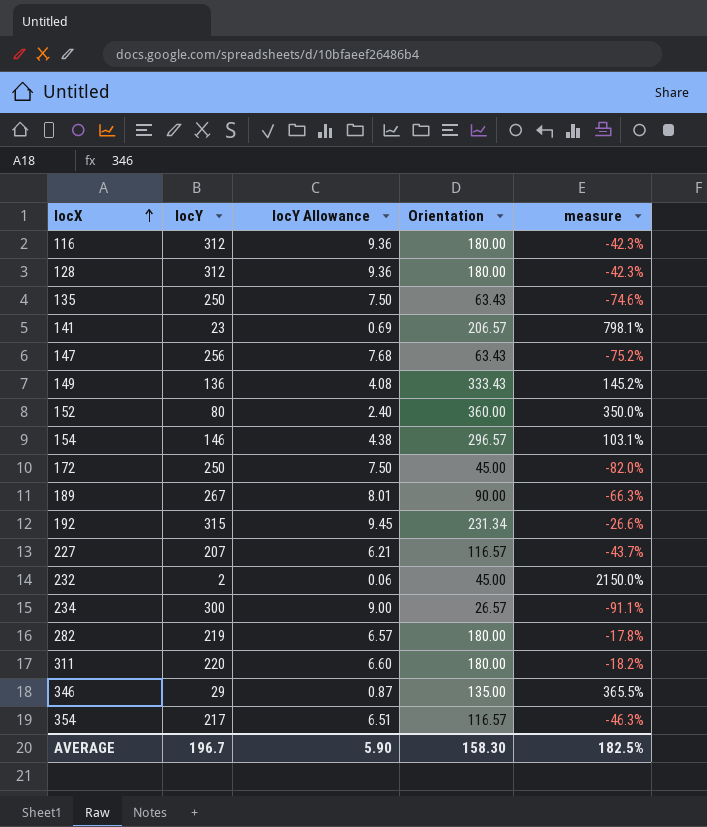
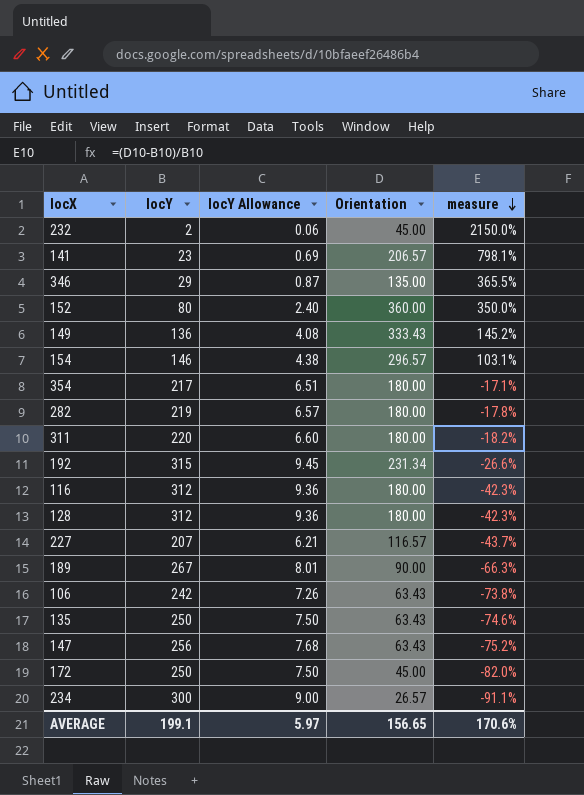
row order: locX ascending -> measure descending
354 | Orientation: 116.57 -> 180.00
354 | measure: -46.3% -> -17.1%
row 106: none -> 242 | 7.26 | 63.43 | -73.8%
AVERAGE | locY: 196.7 -> 199.1
AVERAGE | locY Allowance: 5.90 -> 5.97
AVERAGE | Orientation: 158.30 -> 156.65
AVERAGE | measure: 182.5% -> 170.6%

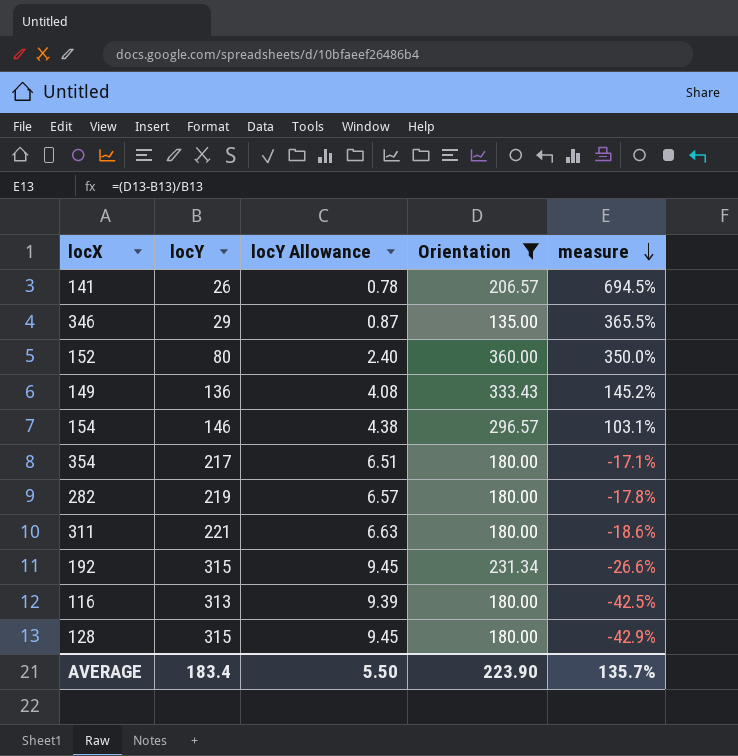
filter: none -> Orientation >= 135.00
141 | locY: 23 -> 26
141 | locY Allowance: 0.69 -> 0.78
141 | measure: 798.1% -> 694.5%
311 | locY: 220 -> 221
311 | locY Allowance: 6.60 -> 6.63
311 | measure: -18.2% -> -18.6%
116 | locY: 312 -> 313
116 | locY Allowance: 9.36 -> 9.39
116 | measure: -42.3% -> -42.5%
128 | locY: 312 -> 315
128 | locY Allowance: 9.36 -> 9.45
128 | measure: -42.3% -> -42.9%
AVERAGE | locY: 199.1 -> 183.4
AVERAGE | locY Allowance: 5.97 -> 5.50
AVERAGE | Orientation: 156.65 -> 223.90
AVERAGE | measure: 170.6% -> 135.7%

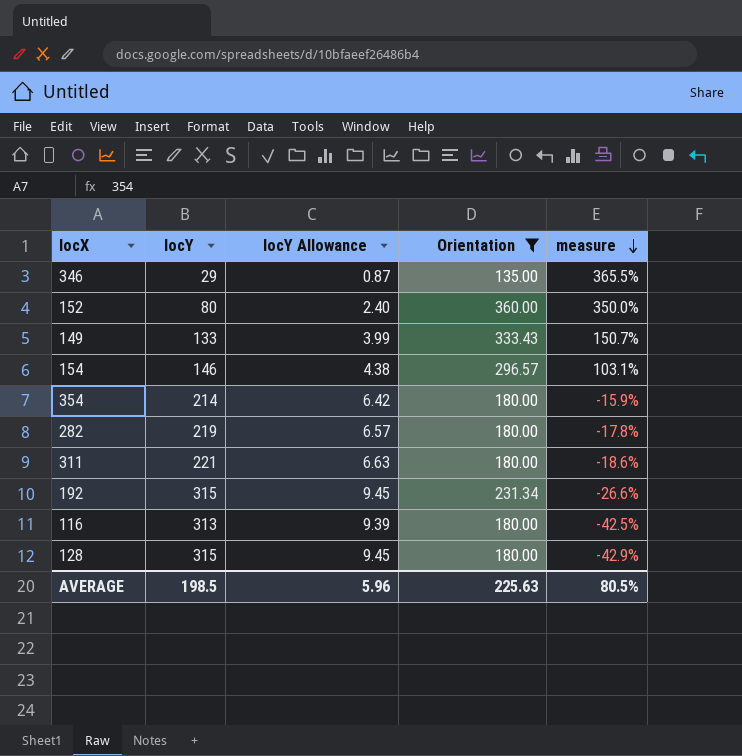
row 141: 26 | 0.78 | 206.57 | 694.5% -> none
149 | locY: 136 -> 133
149 | locY Allowance: 4.08 -> 3.99
149 | measure: 145.2% -> 150.7%
354 | locY: 217 -> 214
354 | locY Allowance: 6.51 -> 6.42
354 | measure: -17.1% -> -15.9%
AVERAGE | locY: 183.4 -> 198.5
AVERAGE | locY Allowance: 5.50 -> 5.96
AVERAGE | Orientation: 223.90 -> 225.63
AVERAGE | measure: 135.7% -> 80.5%

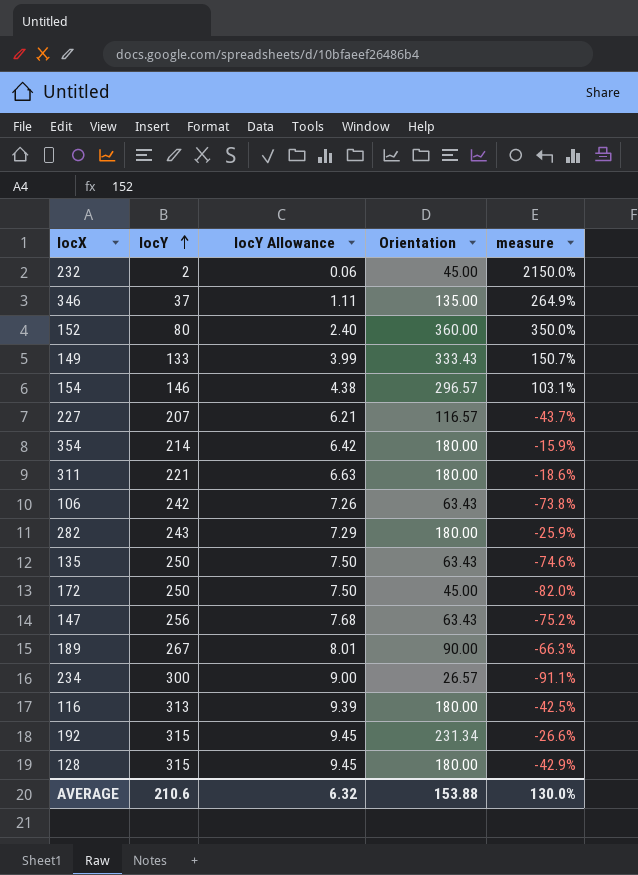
filter: Orientation >= 135.00 -> none
row order: measure descending -> locY ascending
346 | locY: 29 -> 37
346 | locY Allowance: 0.87 -> 1.11
346 | measure: 365.5% -> 264.9%
282 | locY: 219 -> 243
282 | locY Allowance: 6.57 -> 7.29
282 | measure: -17.8% -> -25.9%
AVERAGE | locY: 198.5 -> 210.6
AVERAGE | locY Allowance: 5.96 -> 6.32
AVERAGE | Orientation: 225.63 -> 153.88
AVERAGE | measure: 80.5% -> 130.0%

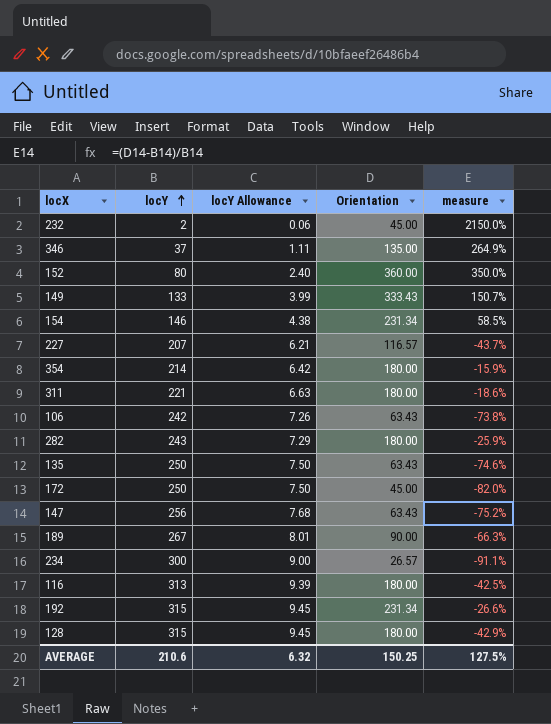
154 | Orientation: 296.57 -> 231.34
154 | measure: 103.1% -> 58.5%
AVERAGE | Orientation: 153.88 -> 150.25
AVERAGE | measure: 130.0% -> 127.5%

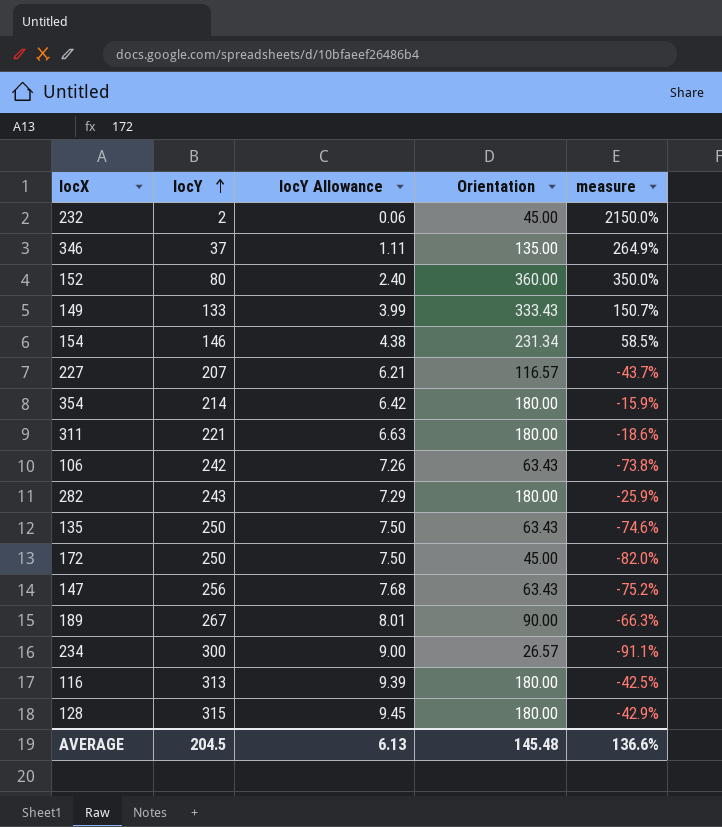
row 192: 315 | 9.45 | 231.34 | -26.6% -> none
AVERAGE | locY: 210.6 -> 204.5
AVERAGE | locY Allowance: 6.32 -> 6.13
AVERAGE | Orientation: 150.25 -> 145.48
AVERAGE | measure: 127.5% -> 136.6%

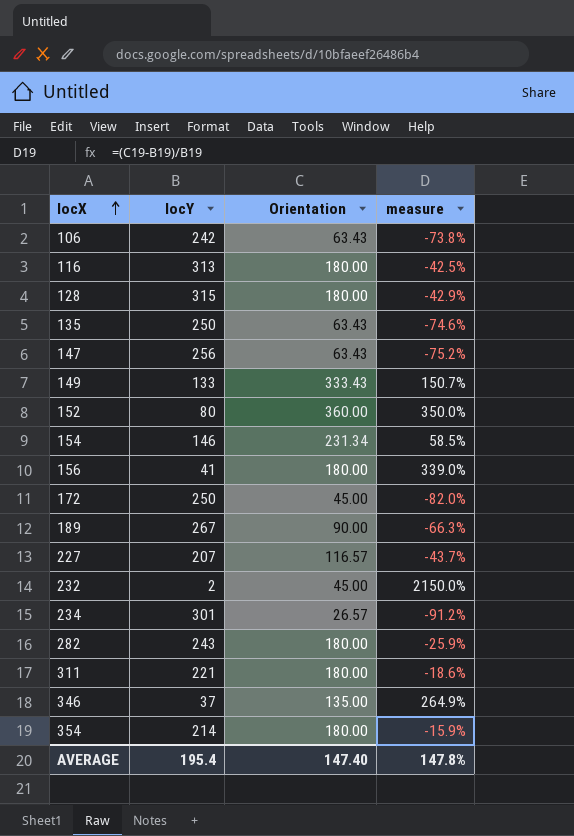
row order: locY ascending -> locX ascending
column locY Allowance | formula: [locY] * 0.03 -> none
row 156: none -> 41 | 180.00 | 339.0%
234 | locY: 300 -> 301
234 | measure: -91.1% -> -91.2%
AVERAGE | locY: 204.5 -> 195.4
AVERAGE | Orientation: 145.48 -> 147.40
AVERAGE | measure: 136.6% -> 147.8%

